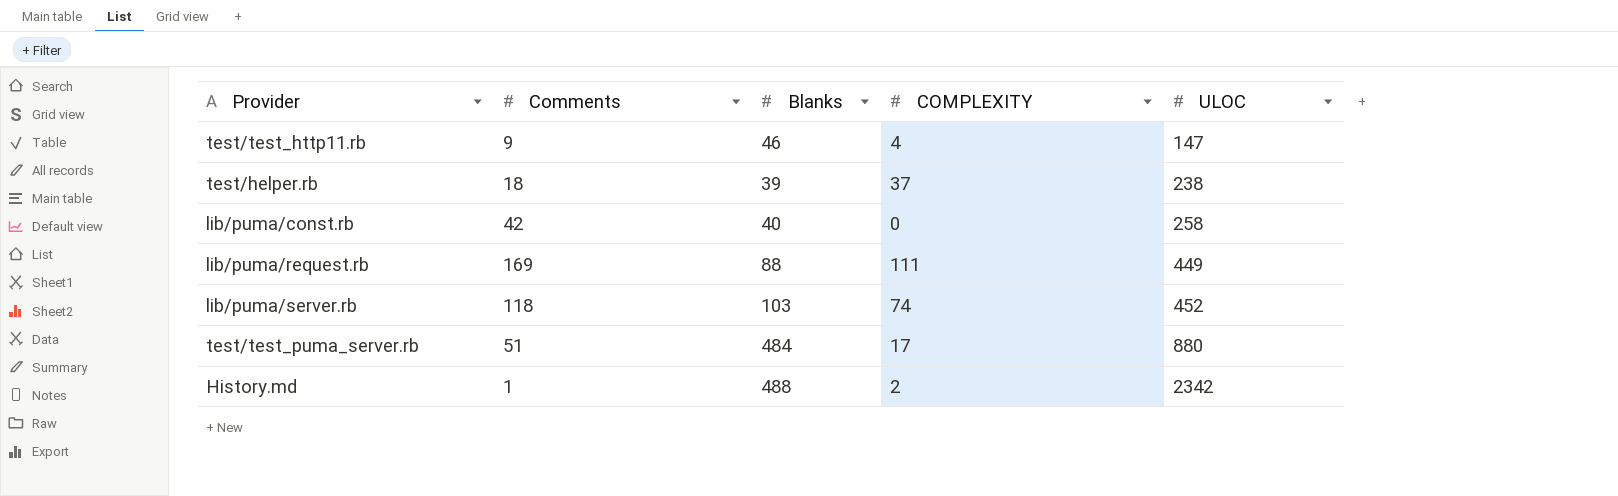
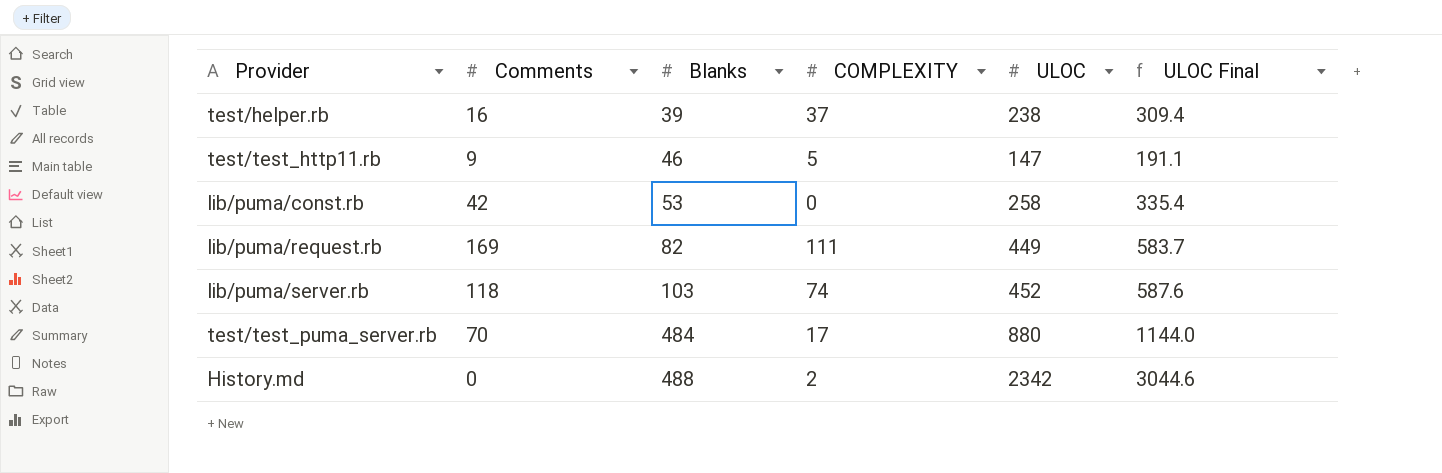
row order: ULOC ascending -> Blanks ascending
column ULOC Final | formula: none -> [ULOC] * 1.3
test/helper.rb | Comments: 18 -> 16
test/test_http11.rb | COMPLEXITY: 4 -> 5
lib/puma/const.rb | Blanks: 40 -> 53
lib/puma/request.rb | Blanks: 88 -> 82
test/test_puma_server.rb | Comments: 51 -> 70
History.md | Comments: 1 -> 0

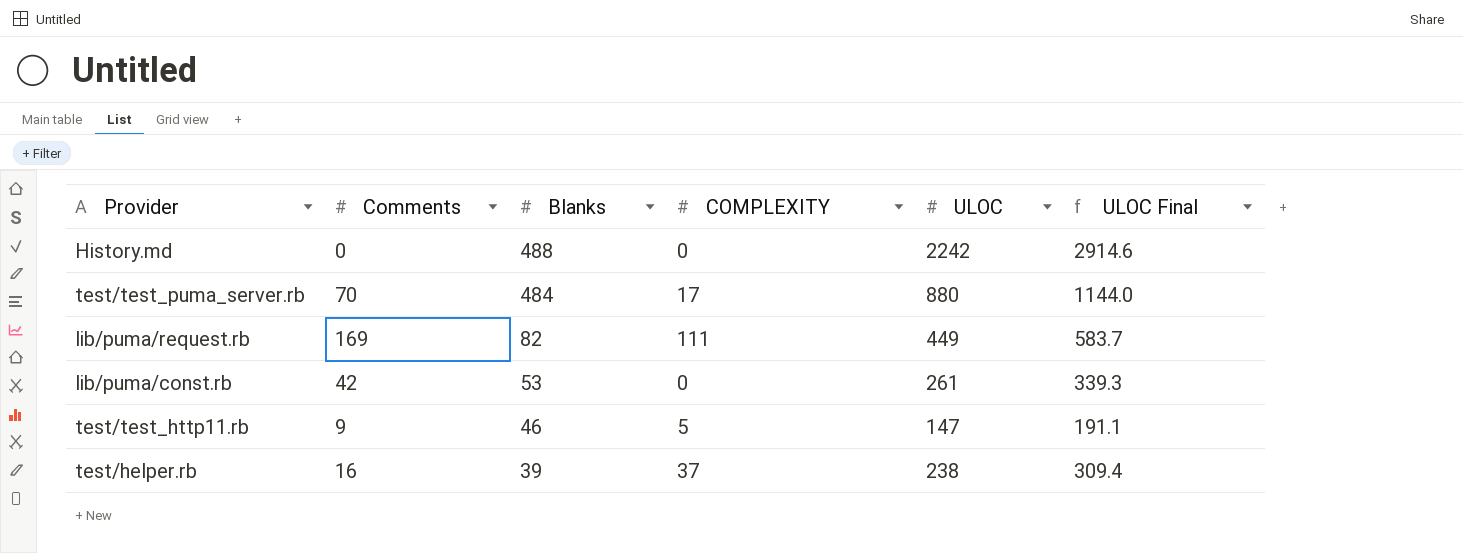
row order: Blanks ascending -> Blanks descending
row lib/puma/server.rb: 118 | 103 | 74 | 452 | 587.6 -> none
History.md | COMPLEXITY: 2 -> 0
History.md | ULOC: 2342 -> 2242
History.md | ULOC Final: 3044.6 -> 2914.6
lib/puma/const.rb | ULOC: 258 -> 261
lib/puma/const.rb | ULOC Final: 335.4 -> 339.3

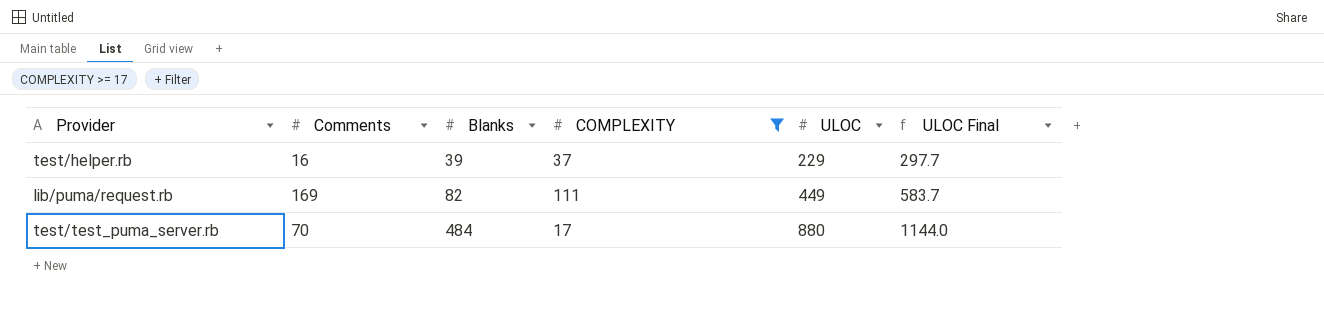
filter: none -> COMPLEXITY >= 17
row order: Blanks descending -> Blanks ascending
test/helper.rb | ULOC: 238 -> 229
test/helper.rb | ULOC Final: 309.4 -> 297.7

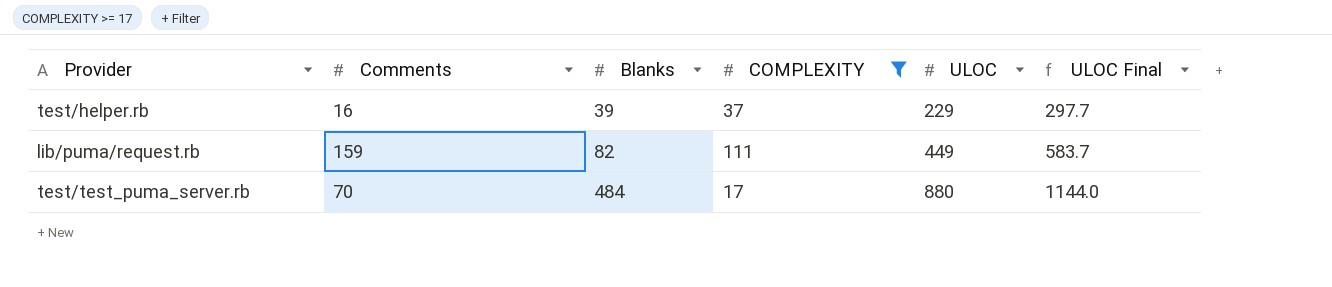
lib/puma/request.rb | Comments: 169 -> 159

